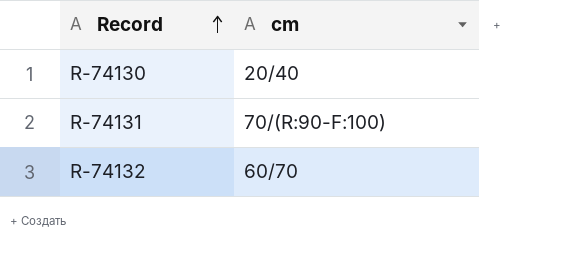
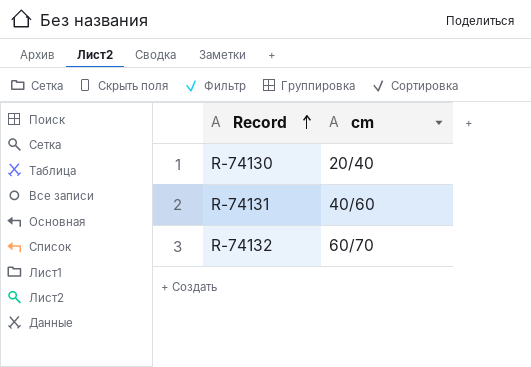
R-74131 | cm: 70/(R:90-F:100) -> 40/60

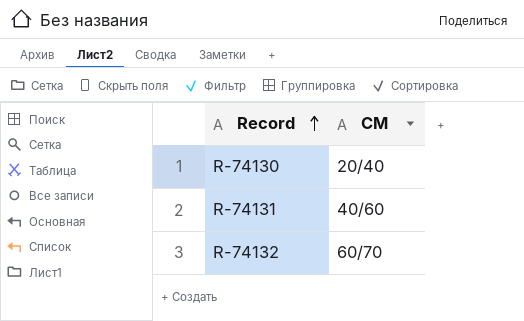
column name: cm -> CM

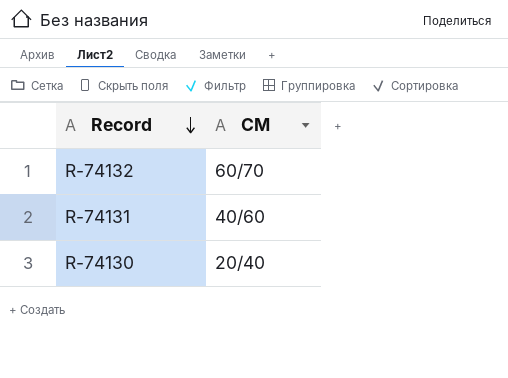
row order: Record ascending -> Record descending

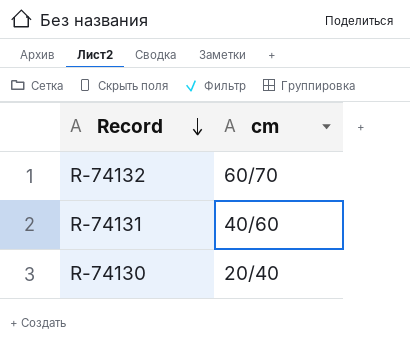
column name: CM -> cm

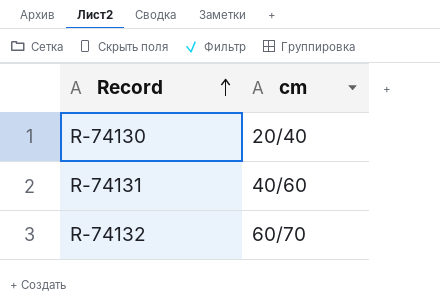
row order: Record descending -> Record ascending

